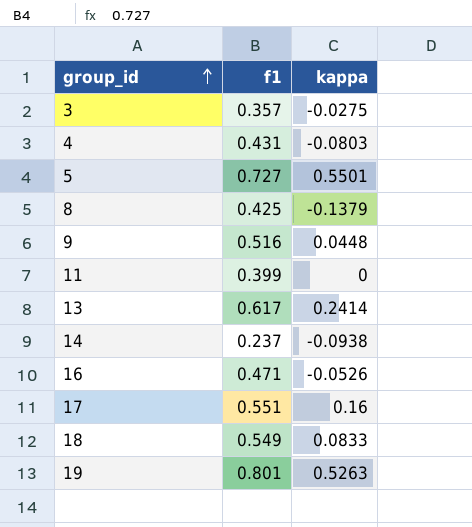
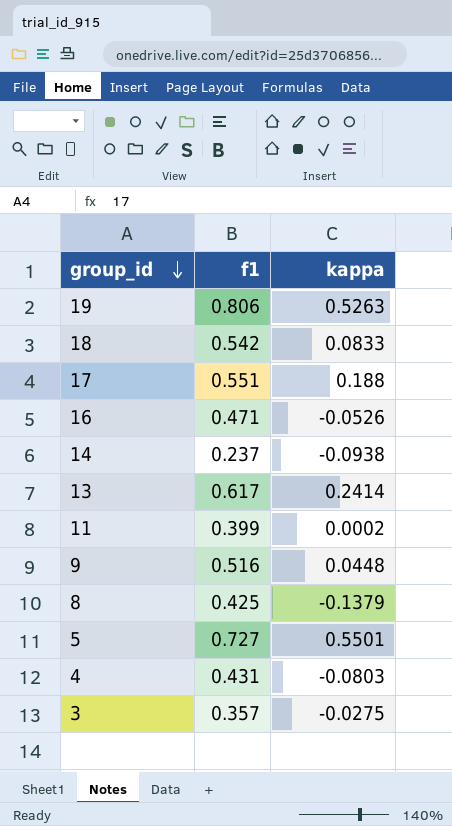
row order: group_id ascending -> group_id descending
19 | f1: 0.801 -> 0.806
18 | f1: 0.549 -> 0.542
17 | kappa: 0.16 -> 0.188
11 | kappa: 0 -> 0.0002

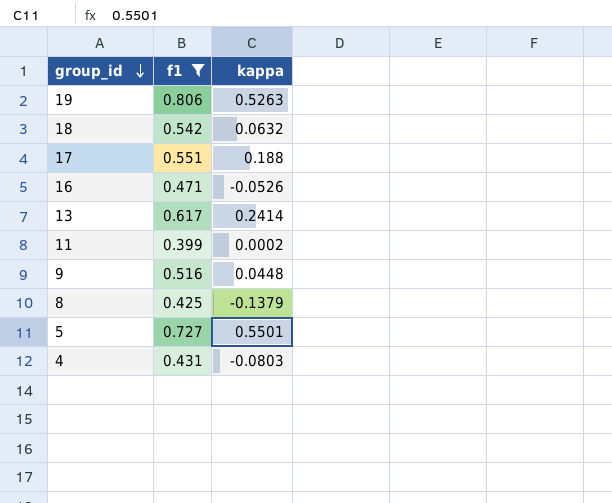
filter: none -> f1 >= 0.399
18 | kappa: 0.0833 -> 0.0632

